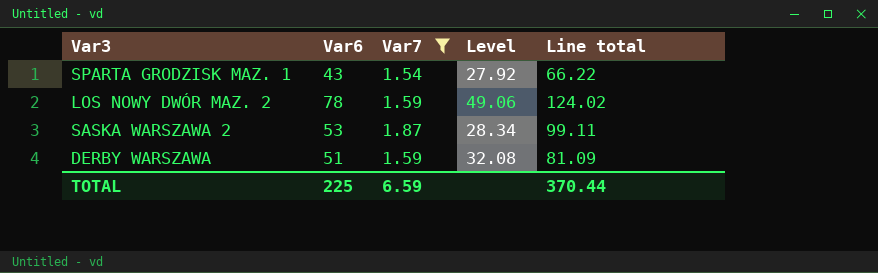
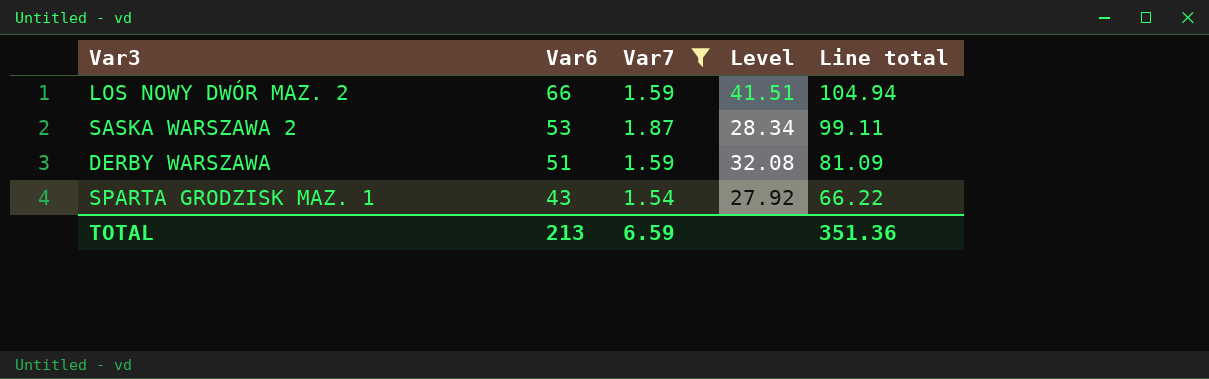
row order: none -> Var6 descending
LOS NOWY DWÓR MAZ. 2 | Var6: 78 -> 66
LOS NOWY DWÓR MAZ. 2 | Level: 49.06 -> 41.51
LOS NOWY DWÓR MAZ. 2 | Line total: 124.02 -> 104.94
TOTAL | Var6: 225 -> 213
TOTAL | Line total: 370.44 -> 351.36

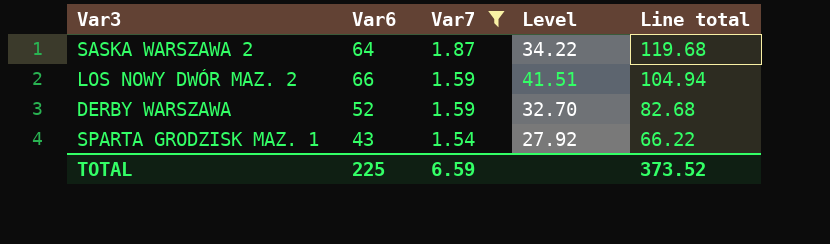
row order: Var6 descending -> Var7 descending
SASKA WARSZAWA 2 | Var6: 53 -> 64
SASKA WARSZAWA 2 | Level: 28.34 -> 34.22
SASKA WARSZAWA 2 | Line total: 99.11 -> 119.68
DERBY WARSZAWA | Var6: 51 -> 52
DERBY WARSZAWA | Level: 32.08 -> 32.70
DERBY WARSZAWA | Line total: 81.09 -> 82.68
TOTAL | Var6: 213 -> 225
TOTAL | Line total: 351.36 -> 373.52

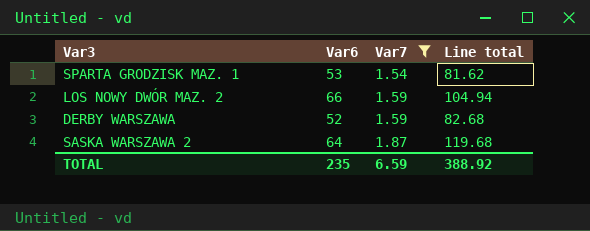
row order: Var7 descending -> Var7 ascending
column Level | formula: [Var6] / [Var7] -> none
SPARTA GRODZISK MAZ. 1 | Var6: 43 -> 53
SPARTA GRODZISK MAZ. 1 | Line total: 66.22 -> 81.62
TOTAL | Var6: 225 -> 235
TOTAL | Line total: 373.52 -> 388.92

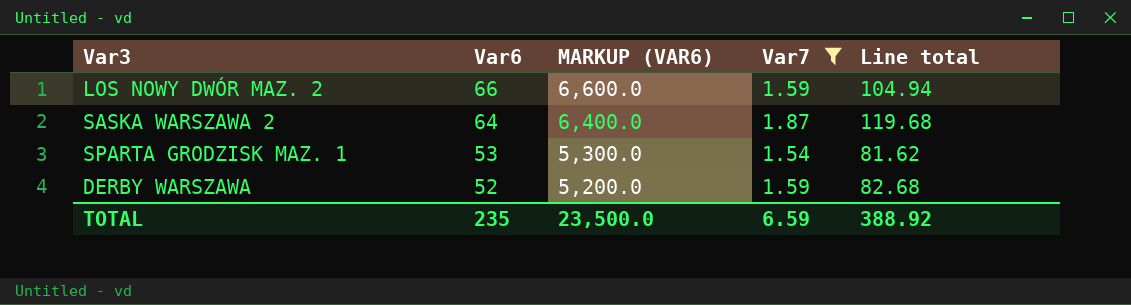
row order: Var7 ascending -> Var6 descending
column MARKUP (VAR6) | formula: none -> [Var6] * 100

